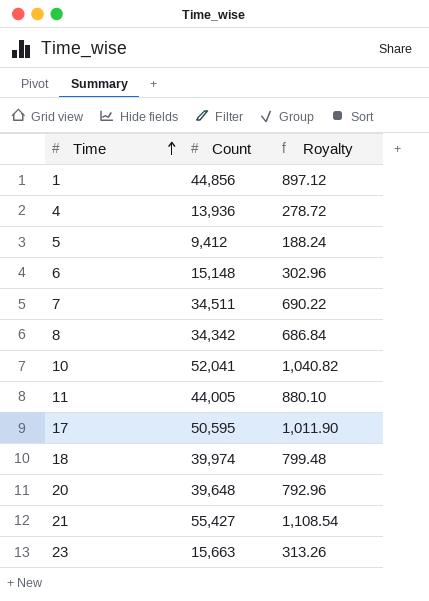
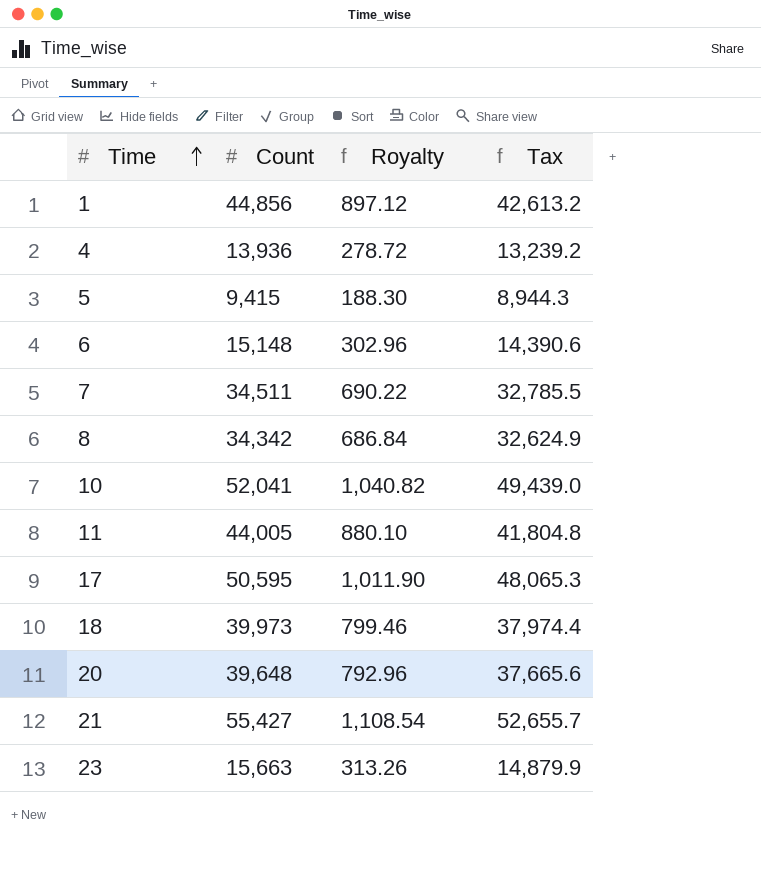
column Tax | formula: none -> [Count] * 0.95
5 | Count: 9,412 -> 9,415
5 | Royalty: 188.24 -> 188.30
18 | Count: 39,974 -> 39,973
18 | Royalty: 799.48 -> 799.46

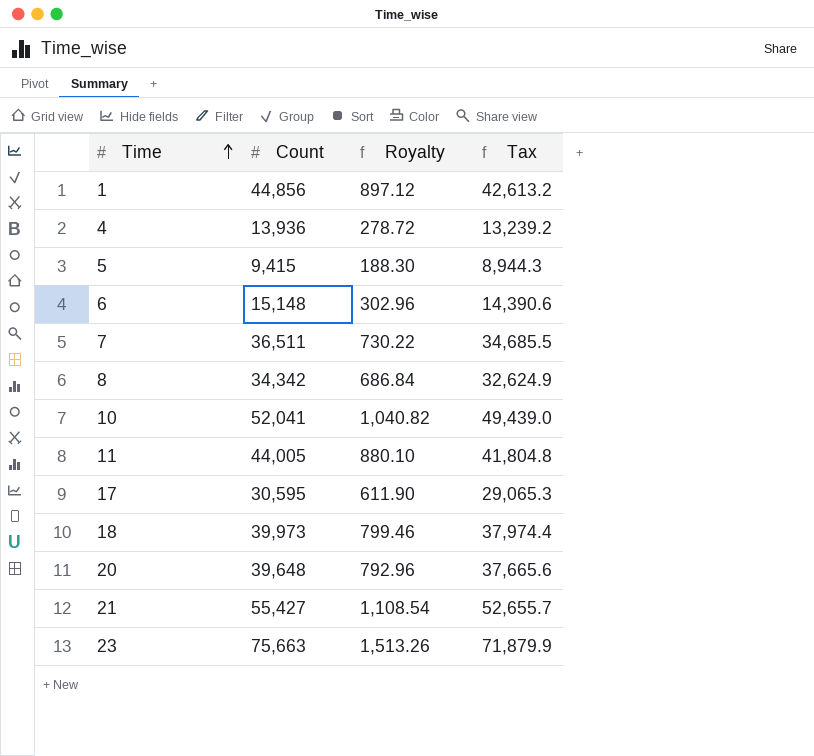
7 | Count: 34,511 -> 36,511
7 | Royalty: 690.22 -> 730.22
7 | Tax: 32,785.5 -> 34,685.5
17 | Count: 50,595 -> 30,595
17 | Royalty: 1,011.90 -> 611.90
17 | Tax: 48,065.3 -> 29,065.3
23 | Count: 15,663 -> 75,663
23 | Royalty: 313.26 -> 1,513.26
23 | Tax: 14,879.9 -> 71,879.9

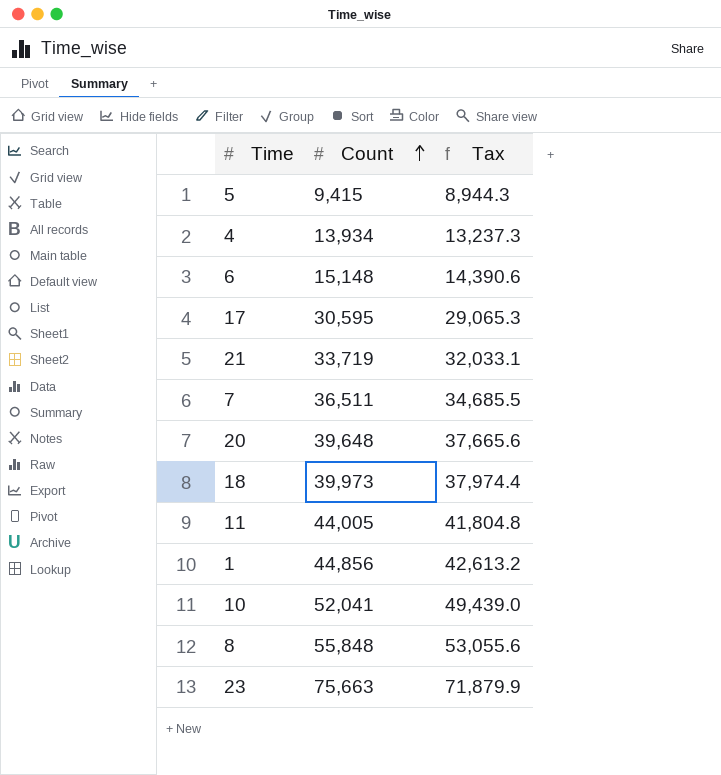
row order: Time ascending -> Count ascending
column Royalty | formula: [Count] * 0.02 -> none
4 | Count: 13,936 -> 13,934
4 | Tax: 13,239.2 -> 13,237.3
21 | Count: 55,427 -> 33,719
21 | Tax: 52,655.7 -> 32,033.1
8 | Count: 34,342 -> 55,848
8 | Tax: 32,624.9 -> 53,055.6

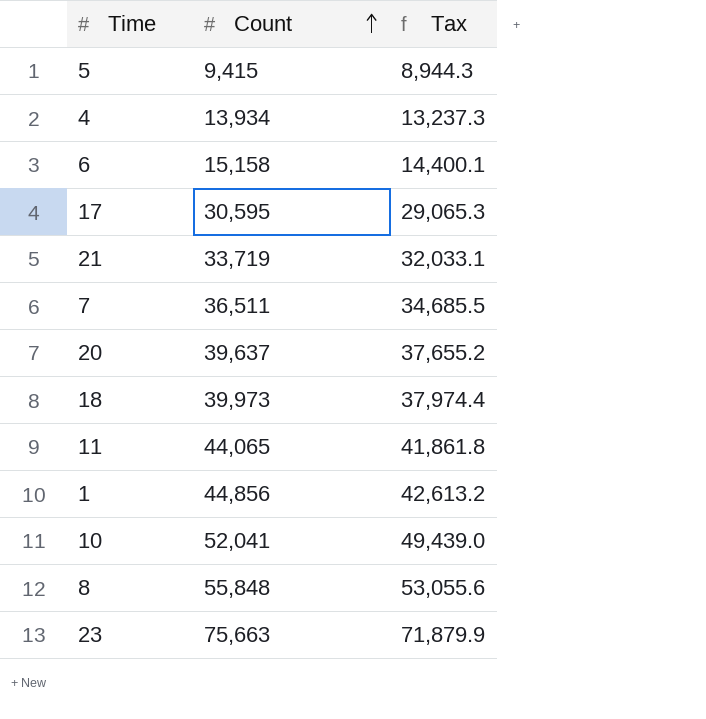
6 | Count: 15,148 -> 15,158
6 | Tax: 14,390.6 -> 14,400.1
20 | Count: 39,648 -> 39,637
20 | Tax: 37,665.6 -> 37,655.2
11 | Count: 44,005 -> 44,065
11 | Tax: 41,804.8 -> 41,861.8

